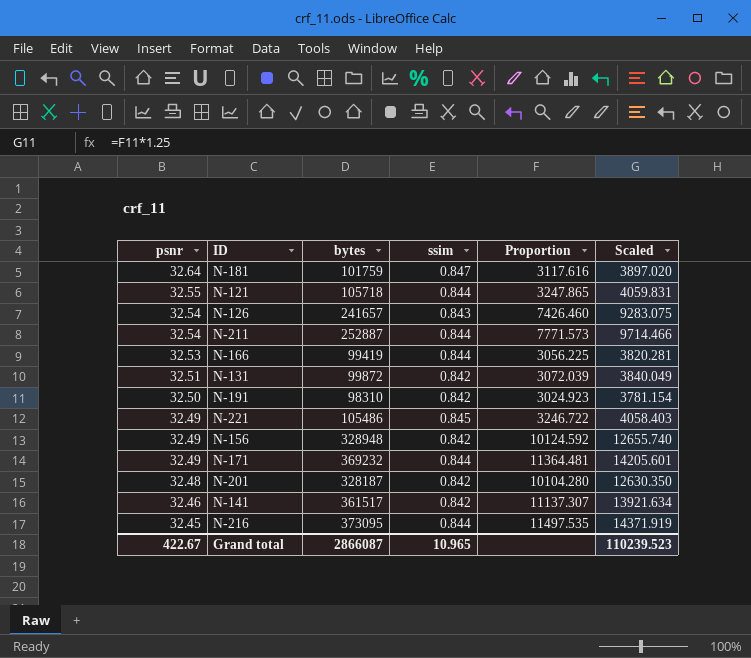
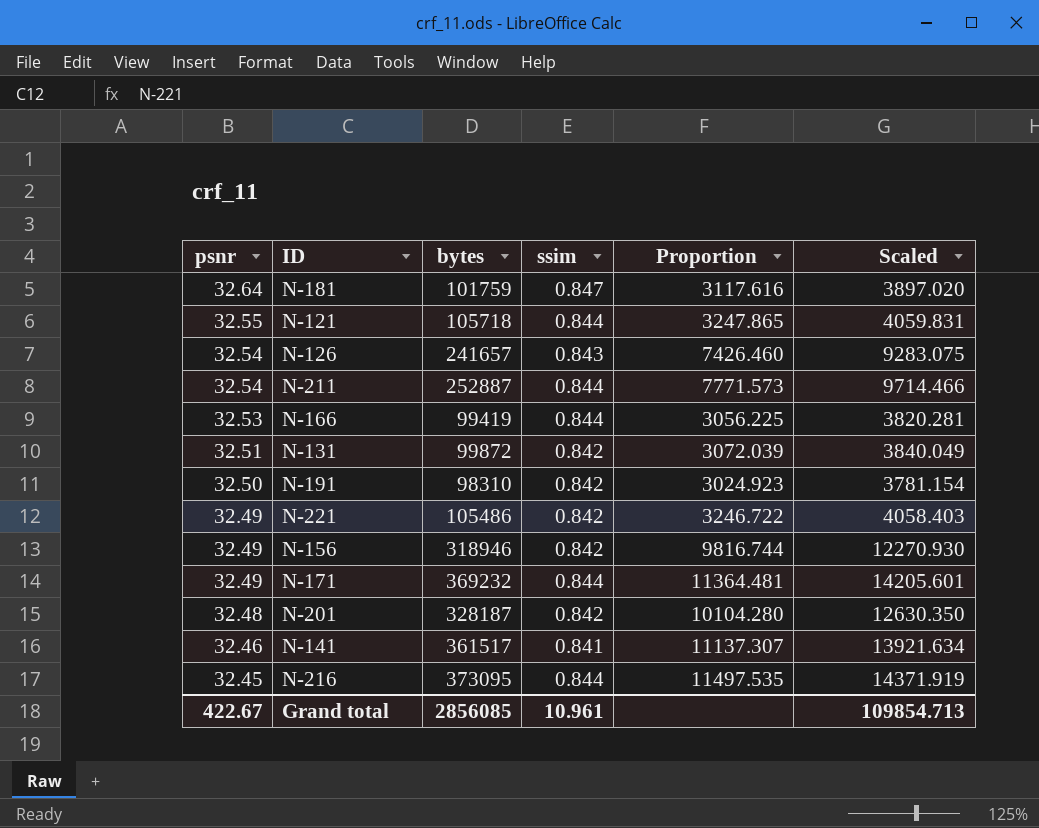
N-221 | ssim: 0.845 -> 0.842
N-156 | bytes: 328948 -> 318946
N-156 | Proportion: 10124.592 -> 9816.744
N-156 | Scaled: 12655.740 -> 12270.930
N-141 | ssim: 0.842 -> 0.841
Grand total | bytes: 2866087 -> 2856085
Grand total | ssim: 10.965 -> 10.961
Grand total | Scaled: 110239.523 -> 109854.713

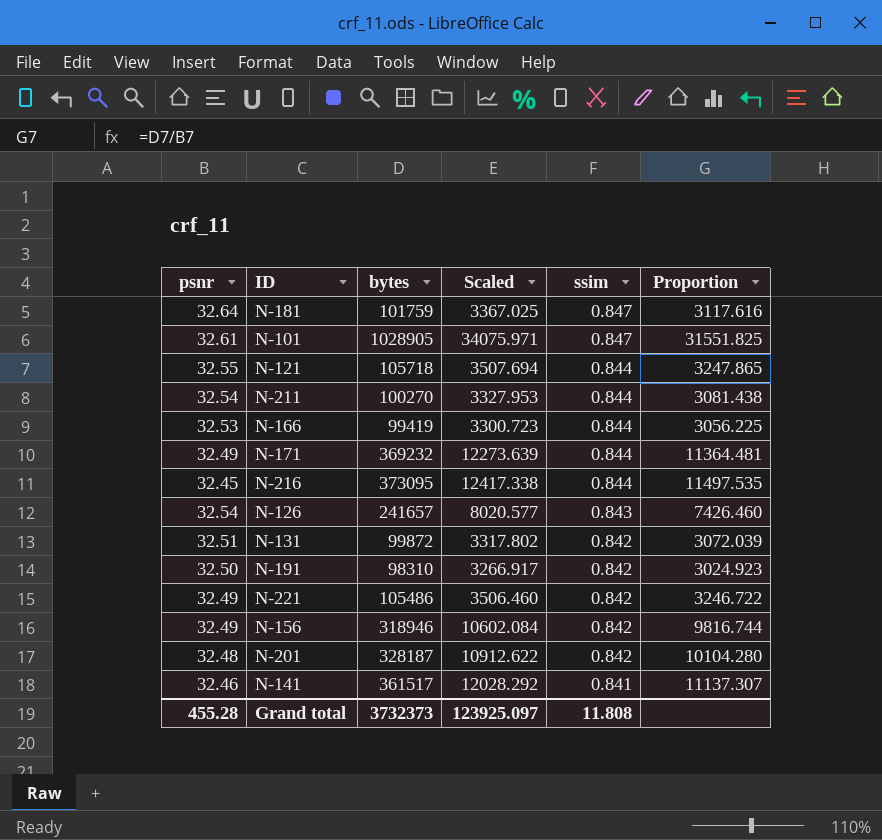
row order: psnr descending -> ssim descending
column Scaled | formula: [Proportion] * 1.25 -> [Proportion] * 1.08
column Scaled | position: 6 -> 4
row N-101: none -> 32.61 | 1028905 | 34075.971 | 0.847 | 31551.825
N-211 | bytes: 252887 -> 100270
N-211 | Proportion: 7771.573 -> 3081.438
Grand total | psnr: 422.67 -> 455.28
Grand total | bytes: 2856085 -> 3732373
Grand total | Scaled: 109854.713 -> 123925.097
Grand total | ssim: 10.961 -> 11.808

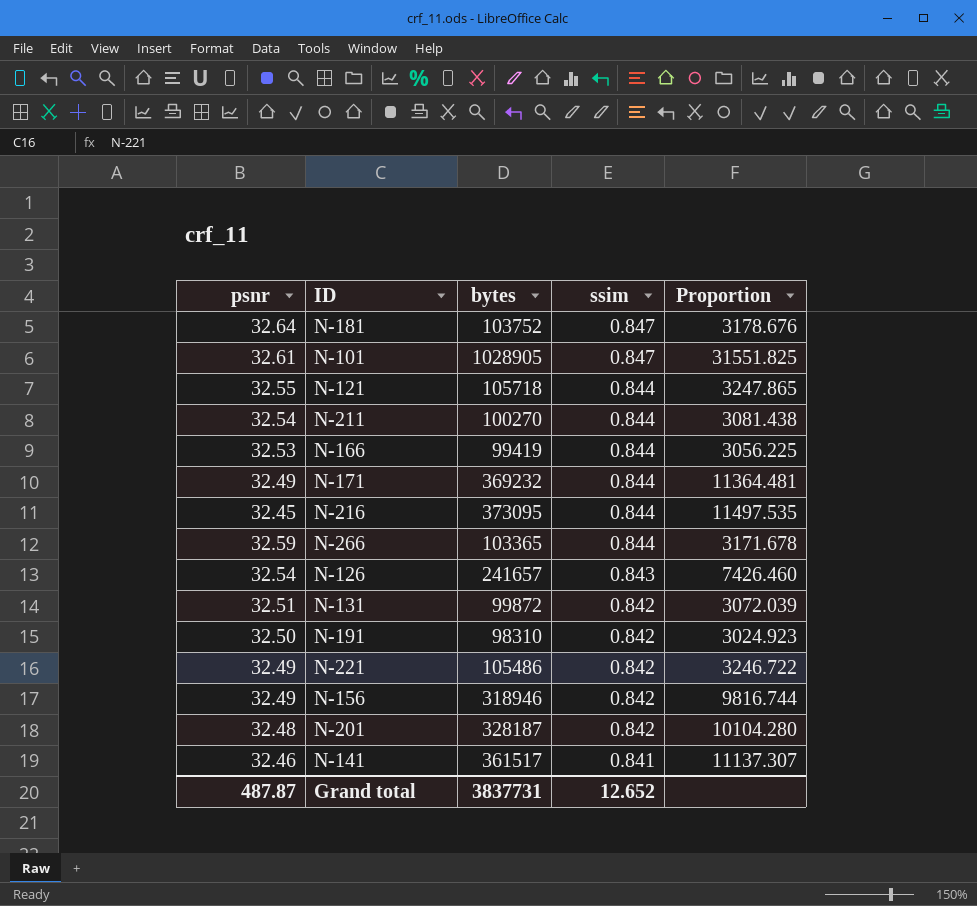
column Scaled | formula: [Proportion] * 1.08 -> none
N-181 | bytes: 101759 -> 103752
N-181 | Proportion: 3117.616 -> 3178.676
row N-266: none -> 32.59 | 103365 | 0.844 | 3171.678
Grand total | psnr: 455.28 -> 487.87
Grand total | bytes: 3732373 -> 3837731
Grand total | ssim: 11.808 -> 12.652

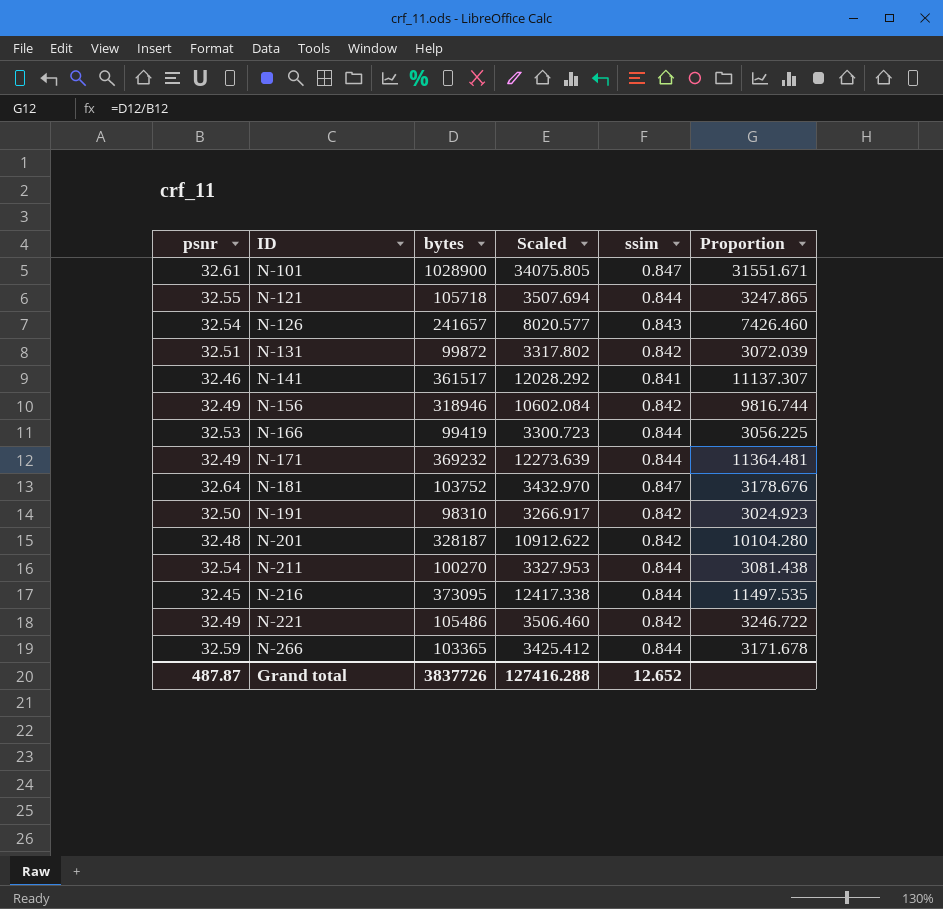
row order: ssim descending -> ID ascending
column Scaled | formula: none -> [Proportion] * 1.08
N-101 | bytes: 1028905 -> 1028900
N-101 | Proportion: 31551.825 -> 31551.671
Grand total | bytes: 3837731 -> 3837726

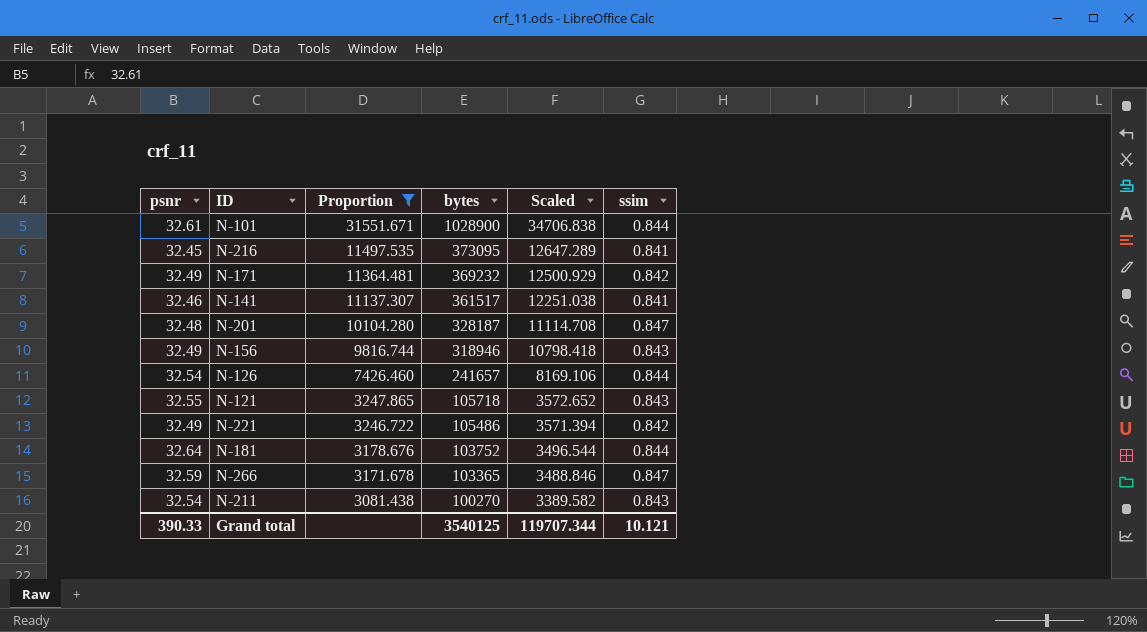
filter: none -> Proportion >= 3081.438
row order: ID ascending -> Proportion descending
column Proportion | position: 6 -> 3
column Scaled | formula: [Proportion] * 1.08 -> [Proportion] * 1.1
N-101 | ssim: 0.847 -> 0.844
N-216 | ssim: 0.844 -> 0.841
N-171 | ssim: 0.844 -> 0.842
N-201 | ssim: 0.842 -> 0.847
N-156 | ssim: 0.842 -> 0.843
N-126 | ssim: 0.843 -> 0.844
N-121 | ssim: 0.844 -> 0.843
N-181 | ssim: 0.847 -> 0.844
N-266 | ssim: 0.844 -> 0.847
N-211 | ssim: 0.844 -> 0.843
Grand total | psnr: 487.87 -> 390.33
Grand total | bytes: 3837726 -> 3540125
Grand total | Scaled: 127416.288 -> 119707.344
Grand total | ssim: 12.652 -> 10.121

